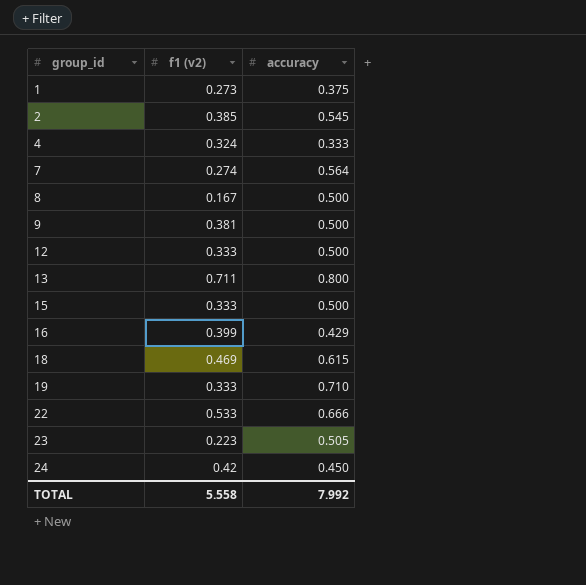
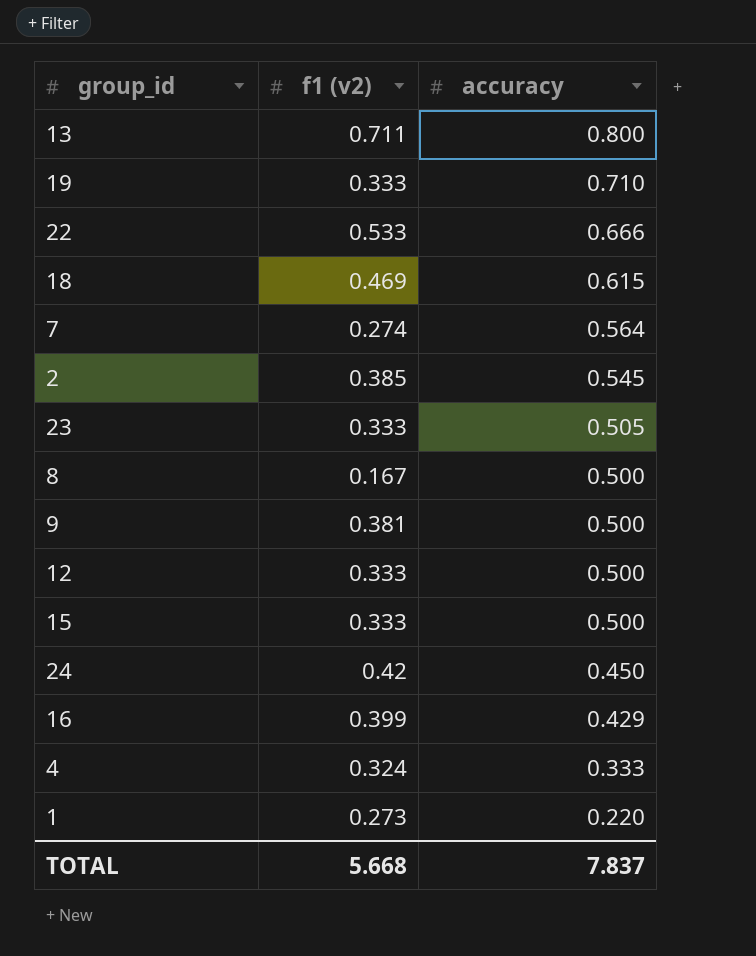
row order: group_id ascending -> accuracy descending
23 | f1 (v2): 0.223 -> 0.333
1 | accuracy: 0.375 -> 0.220
TOTAL | f1 (v2): 5.558 -> 5.668
TOTAL | accuracy: 7.992 -> 7.837

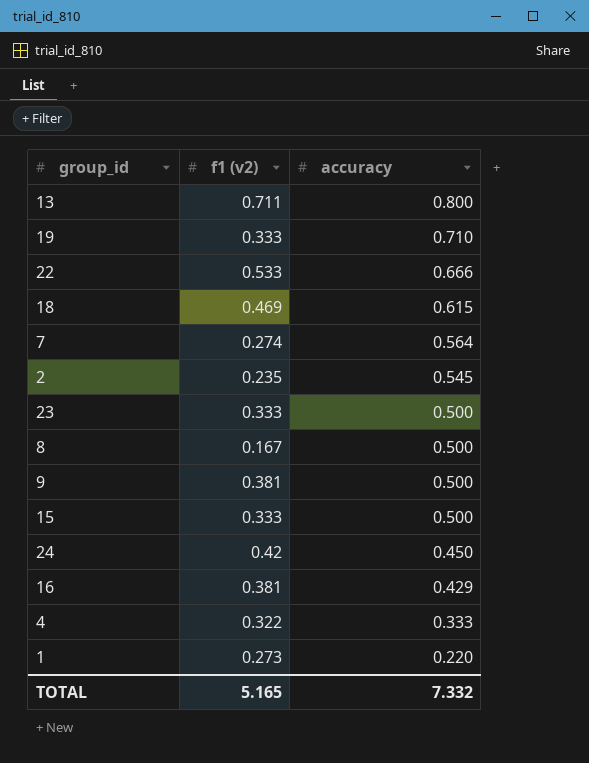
row 12: 0.333 | 0.500 -> none
2 | f1 (v2): 0.385 -> 0.235
23 | accuracy: 0.505 -> 0.500
16 | f1 (v2): 0.399 -> 0.381
4 | f1 (v2): 0.324 -> 0.322
TOTAL | f1 (v2): 5.668 -> 5.165
TOTAL | accuracy: 7.837 -> 7.332

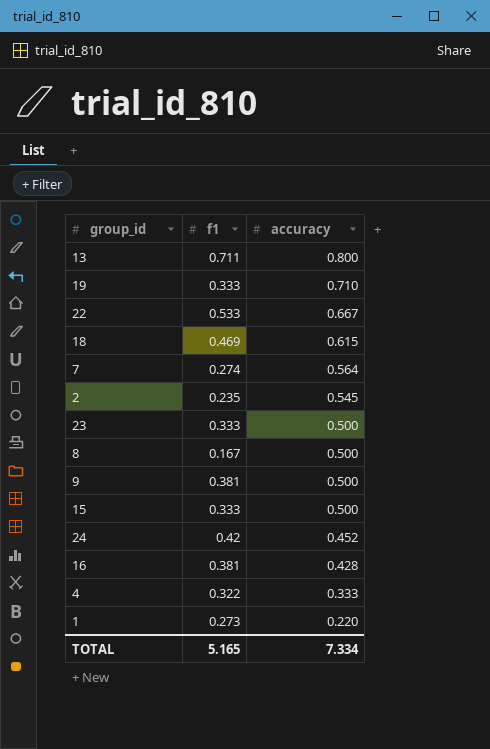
column name: f1 (v2) -> f1
22 | accuracy: 0.666 -> 0.667
24 | accuracy: 0.450 -> 0.452
16 | accuracy: 0.429 -> 0.428
TOTAL | accuracy: 7.332 -> 7.334

